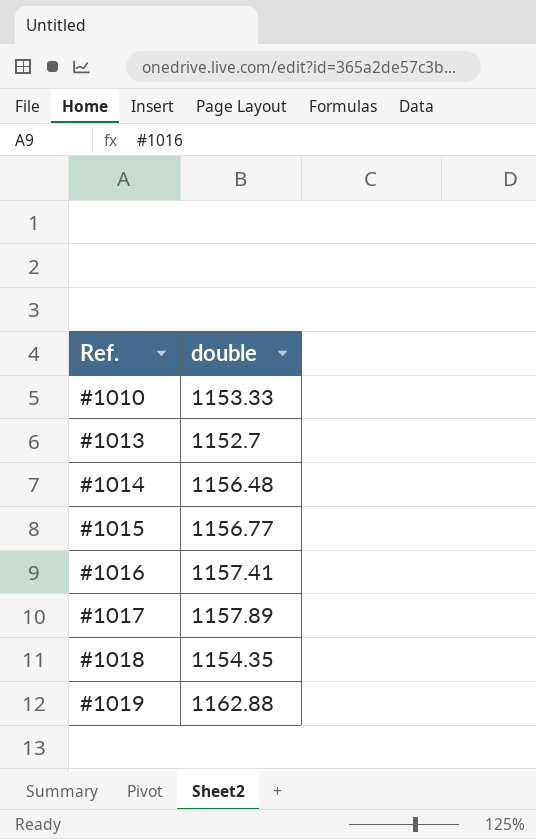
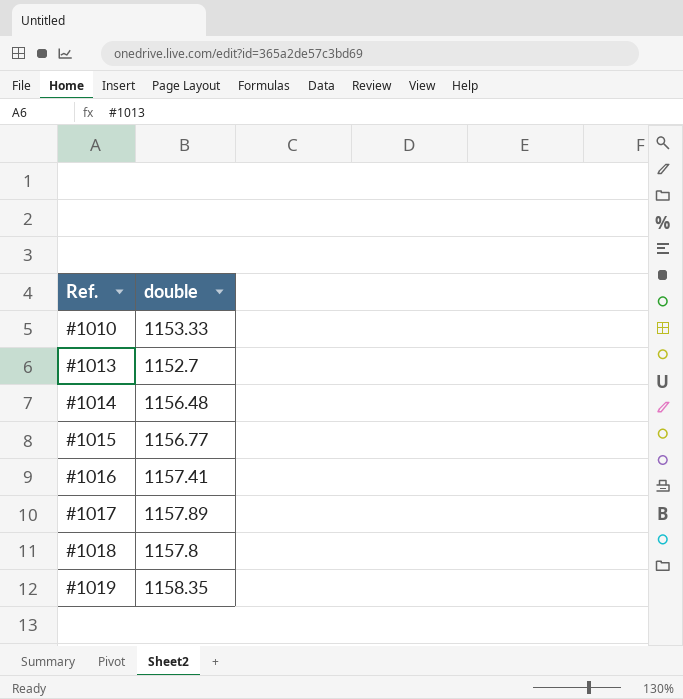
#1018 | double: 1154.35 -> 1157.8
#1019 | double: 1162.88 -> 1158.35

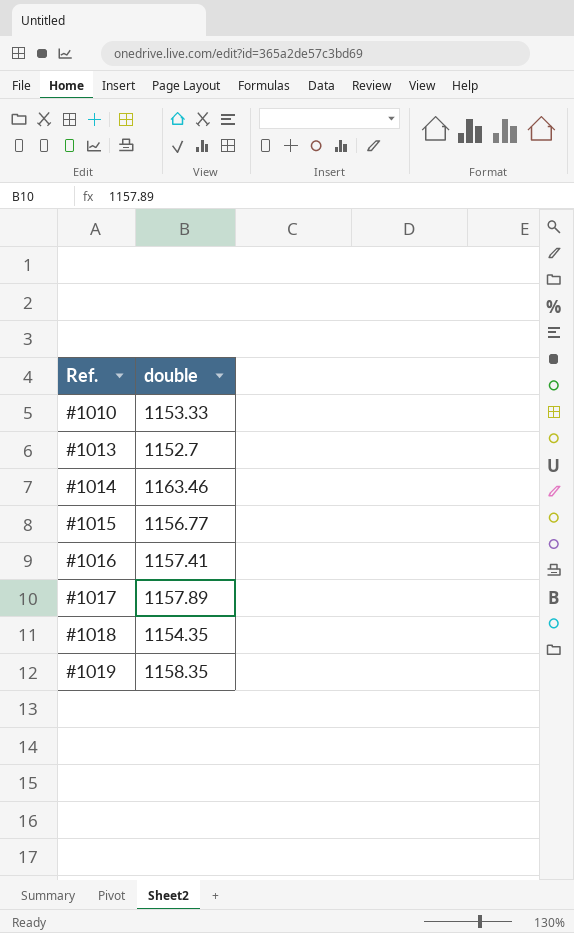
#1014 | double: 1156.48 -> 1163.46
#1018 | double: 1157.8 -> 1154.35

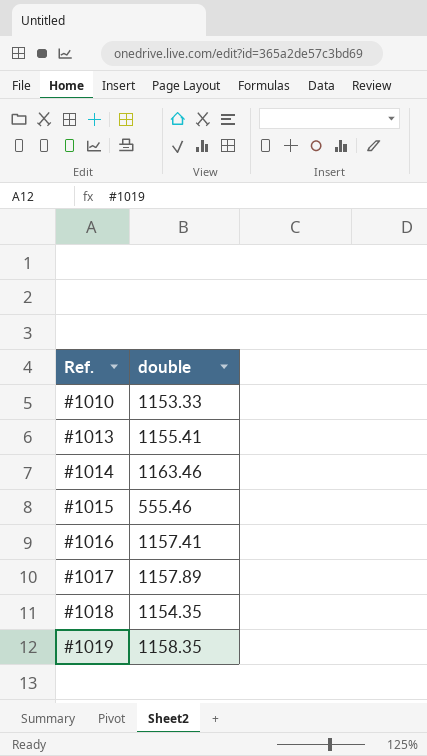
#1013 | double: 1152.7 -> 1155.41
#1015 | double: 1156.77 -> 555.46

